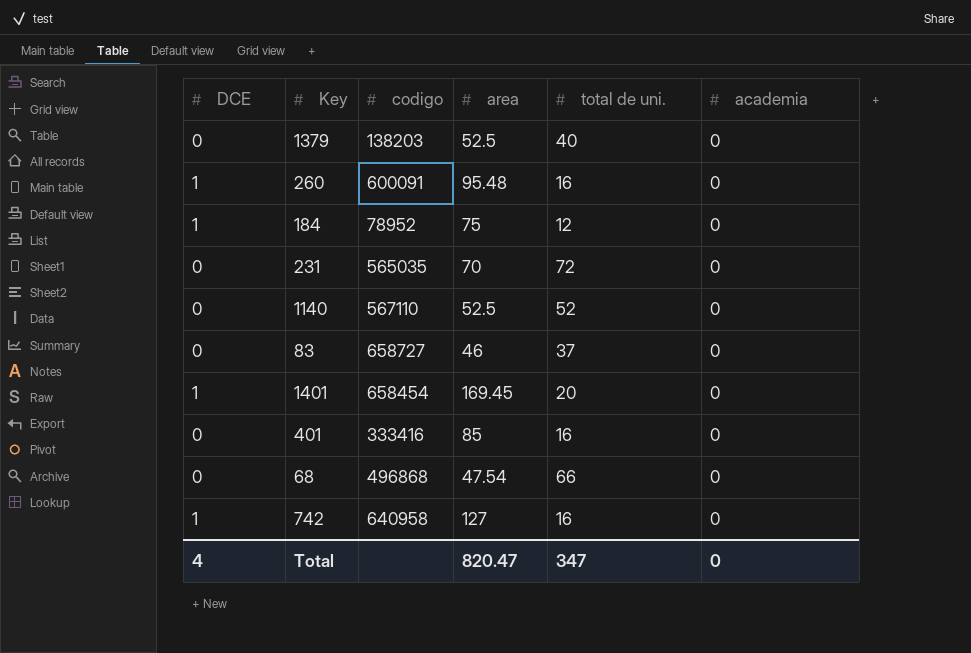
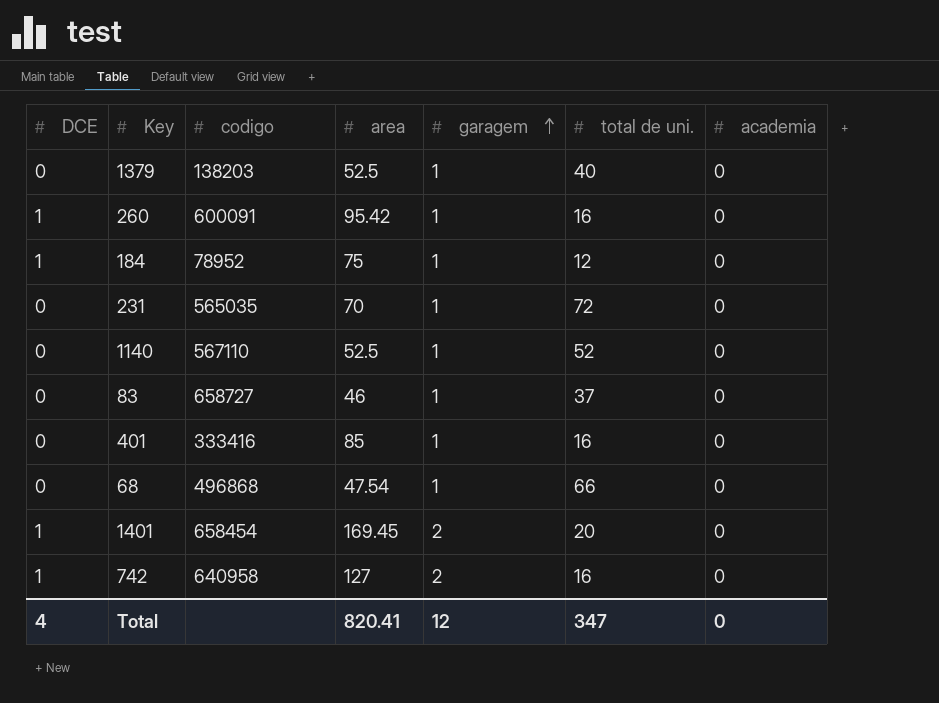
row order: none -> garagem ascending
column garagem | position: none -> 5
260 | area: 95.48 -> 95.42
Total | area: 820.47 -> 820.41

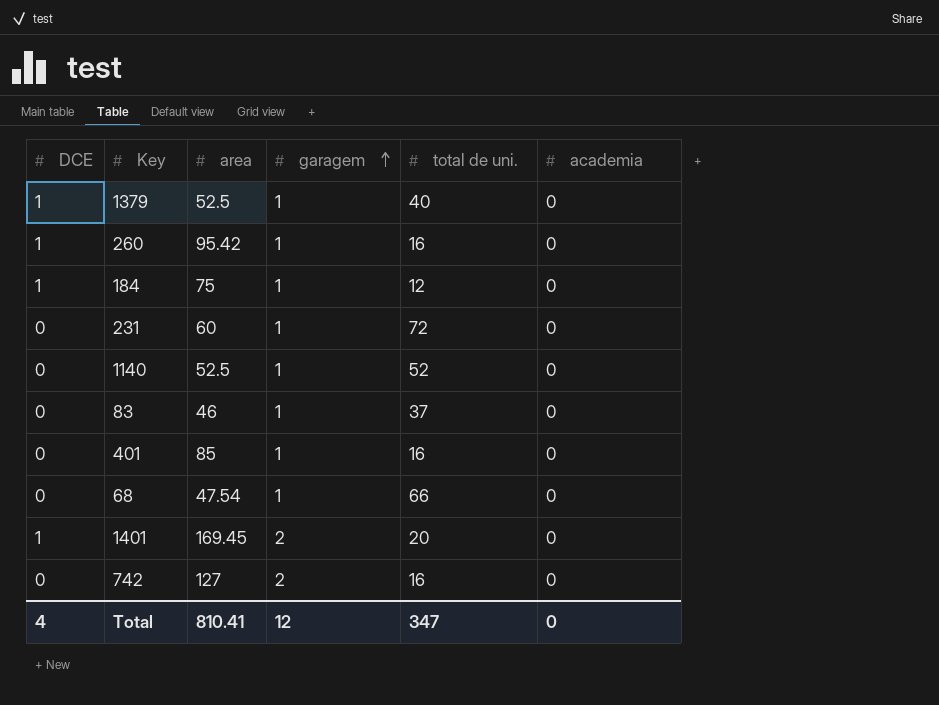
column codigo | position: 3 -> none
1379 | DCE: 0 -> 1
231 | area: 70 -> 60
742 | DCE: 1 -> 0
Total | area: 820.41 -> 810.41

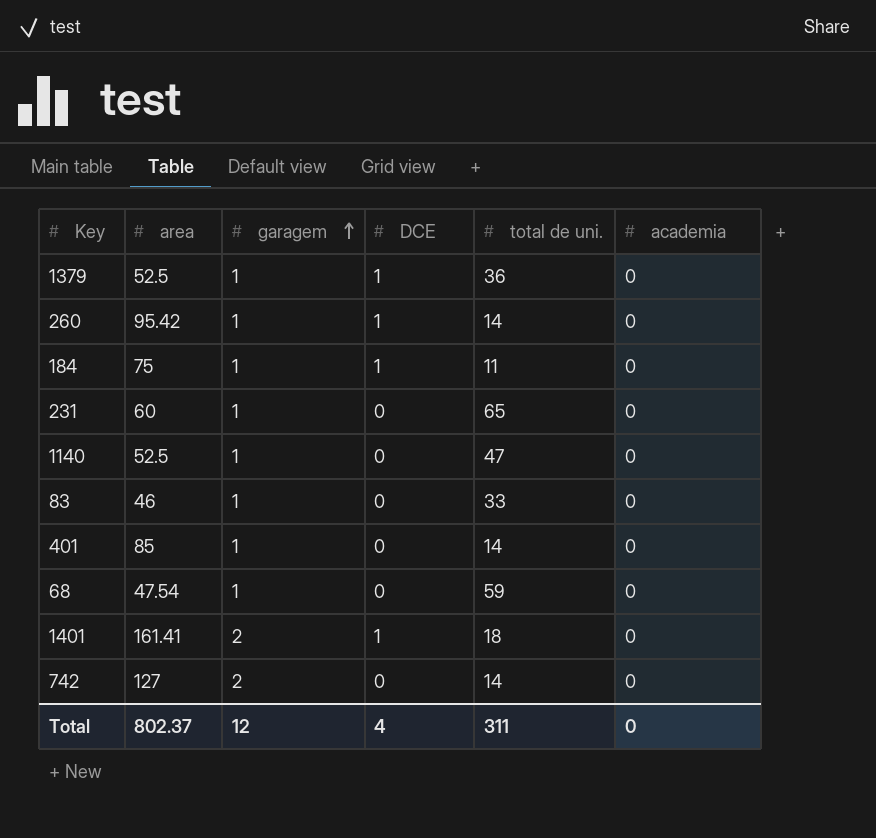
column DCE | position: 1 -> 4
1379 | total de uni.: 40 -> 36
260 | total de uni.: 16 -> 14
184 | total de uni.: 12 -> 11
231 | total de uni.: 72 -> 65
1140 | total de uni.: 52 -> 47
83 | total de uni.: 37 -> 33
401 | total de uni.: 16 -> 14
68 | total de uni.: 66 -> 59
1401 | area: 169.45 -> 161.41
1401 | total de uni.: 20 -> 18
742 | total de uni.: 16 -> 14
Total | area: 810.41 -> 802.37
Total | total de uni.: 347 -> 311

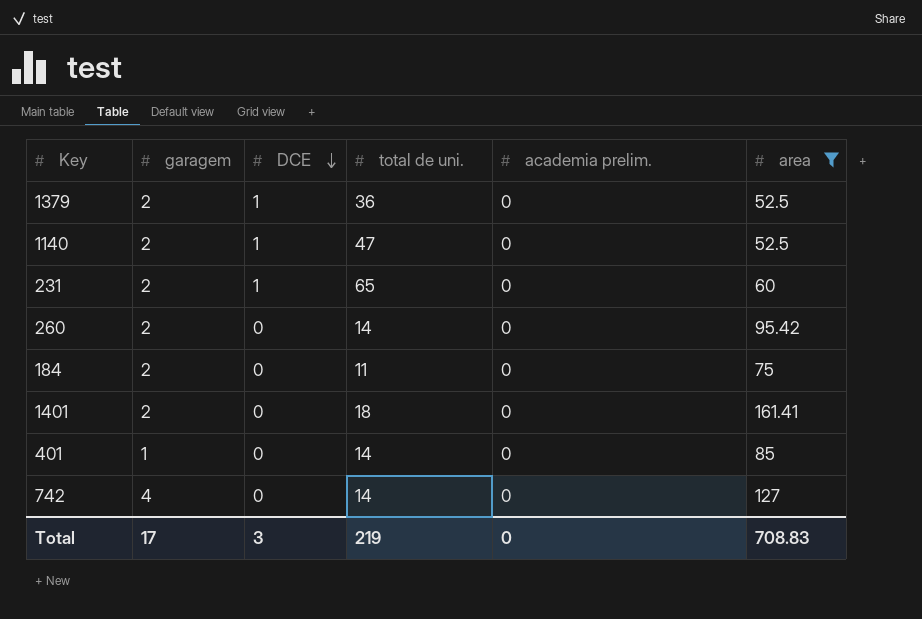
filter: none -> area >= 52.5
row order: garagem ascending -> DCE descending
column name: academia -> academia prelim.
column area | position: 2 -> 6
1379 | garagem: 1 -> 2
1140 | garagem: 1 -> 2
1140 | DCE: 0 -> 1
231 | garagem: 1 -> 2
231 | DCE: 0 -> 1
260 | garagem: 1 -> 2
260 | DCE: 1 -> 0
184 | garagem: 1 -> 2
184 | DCE: 1 -> 0
1401 | DCE: 1 -> 0
742 | garagem: 2 -> 4
Total | garagem: 12 -> 17
Total | DCE: 4 -> 3
Total | total de uni.: 311 -> 219
Total | area: 802.37 -> 708.83

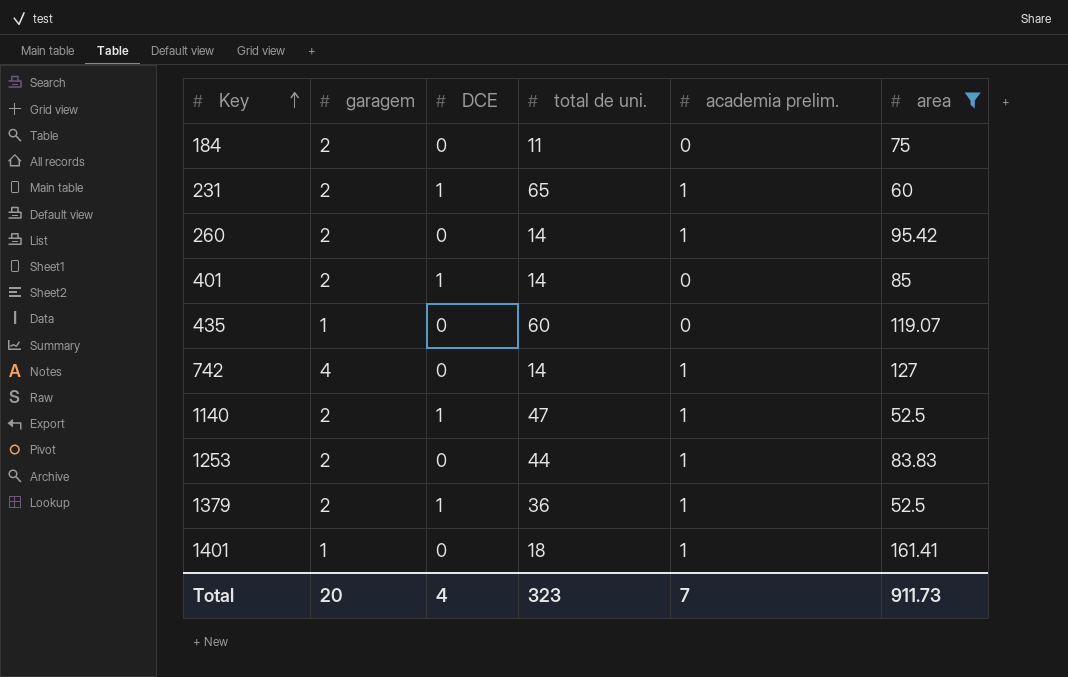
row order: DCE descending -> Key ascending
231 | academia prelim.: 0 -> 1
260 | academia prelim.: 0 -> 1
401 | garagem: 1 -> 2
401 | DCE: 0 -> 1
row 435: none -> 1 | 0 | 60 | 0 | 119.07
742 | academia prelim.: 0 -> 1
1140 | academia prelim.: 0 -> 1
row 1253: none -> 2 | 0 | 44 | 1 | 83.83
1379 | academia prelim.: 0 -> 1
1401 | garagem: 2 -> 1
1401 | academia prelim.: 0 -> 1
Total | garagem: 17 -> 20
Total | DCE: 3 -> 4
Total | total de uni.: 219 -> 323
Total | academia prelim.: 0 -> 7
Total | area: 708.83 -> 911.73

